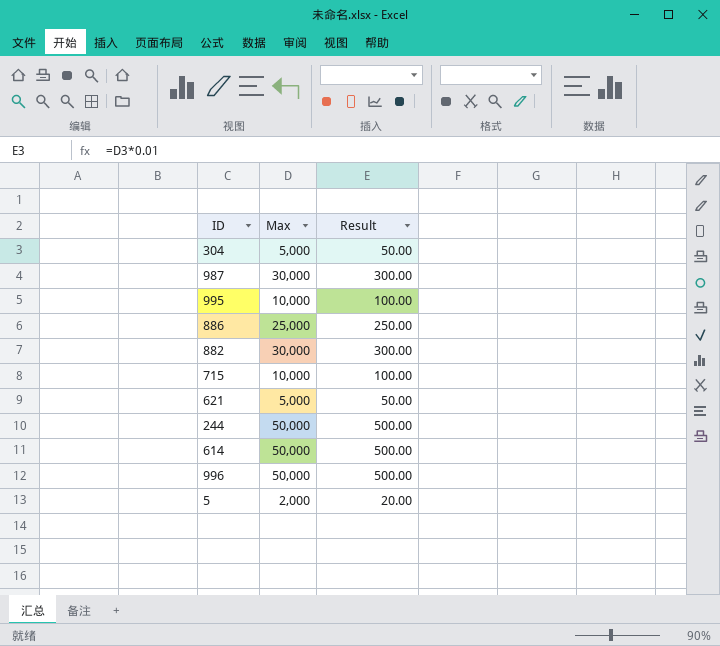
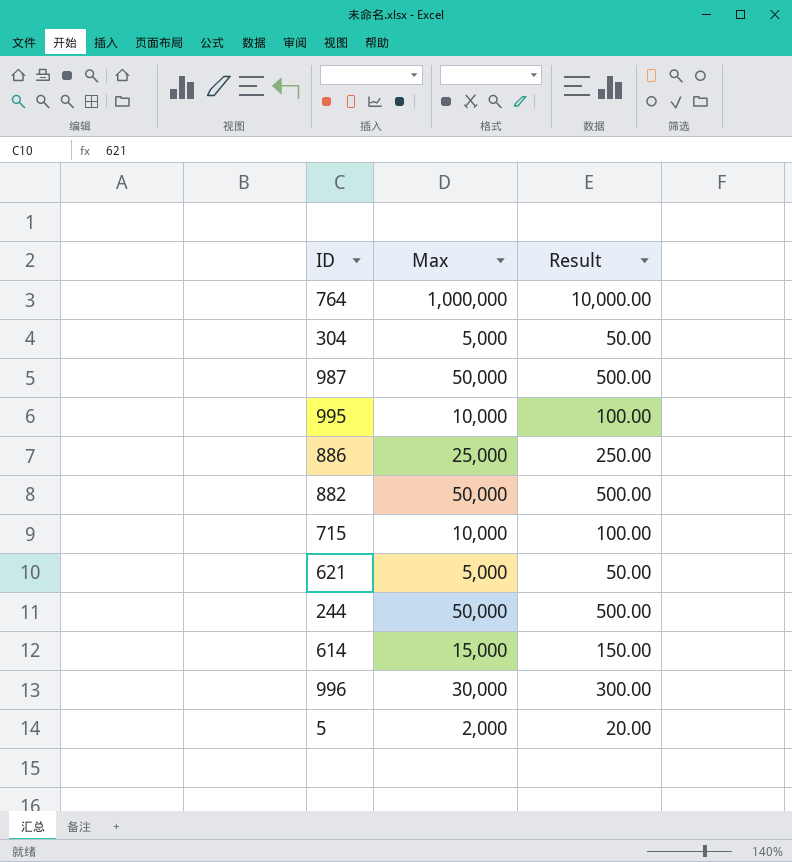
row 764: none -> 1,000,000 | 10,000.00
987 | Max: 30,000 -> 50,000
987 | Result: 300.00 -> 500.00
882 | Max: 30,000 -> 50,000
882 | Result: 300.00 -> 500.00
614 | Max: 50,000 -> 15,000
614 | Result: 500.00 -> 150.00
996 | Max: 50,000 -> 30,000
996 | Result: 500.00 -> 300.00

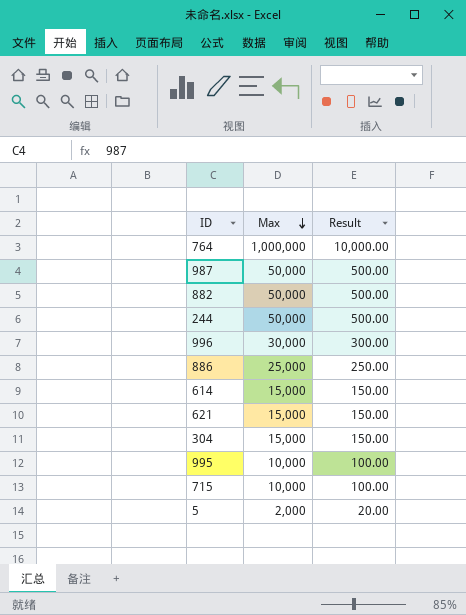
row order: none -> Max descending
621 | Max: 5,000 -> 15,000
621 | Result: 50.00 -> 150.00
304 | Max: 5,000 -> 15,000
304 | Result: 50.00 -> 150.00

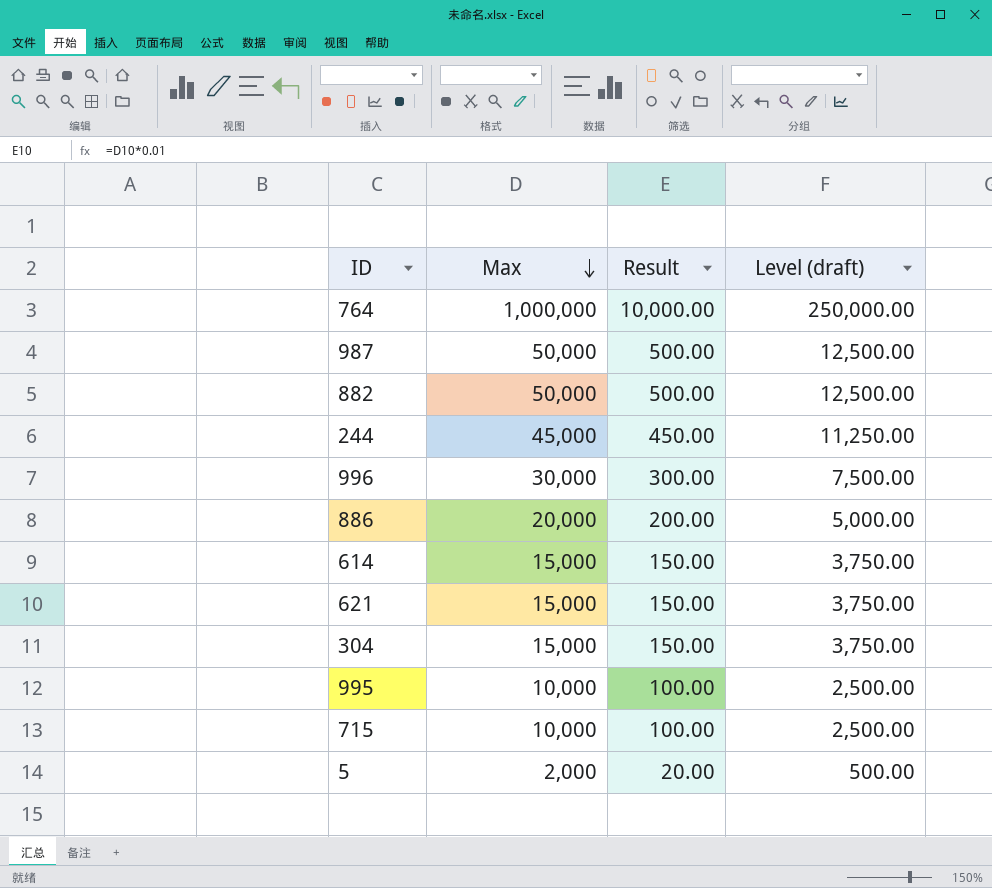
column Level (draft) | formula: none -> [Max] * 0.25
244 | Max: 50,000 -> 45,000
244 | Result: 500.00 -> 450.00
886 | Max: 25,000 -> 20,000
886 | Result: 250.00 -> 200.00

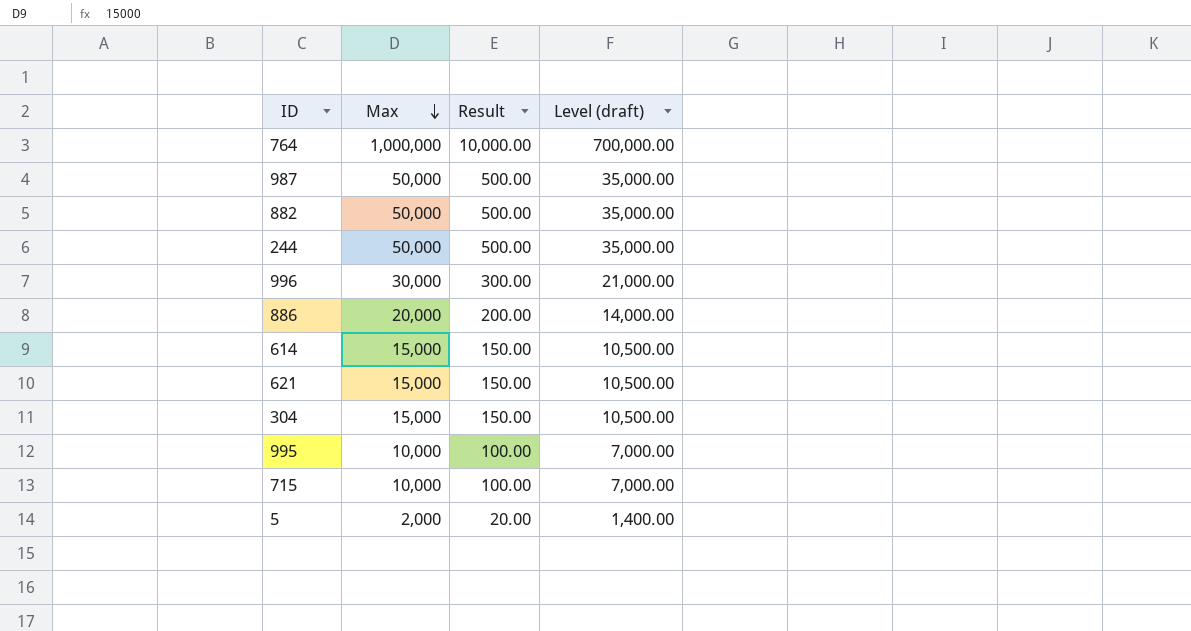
column Level (draft) | formula: [Max] * 0.25 -> [Max] * 0.7
244 | Max: 45,000 -> 50,000
244 | Result: 450.00 -> 500.00

